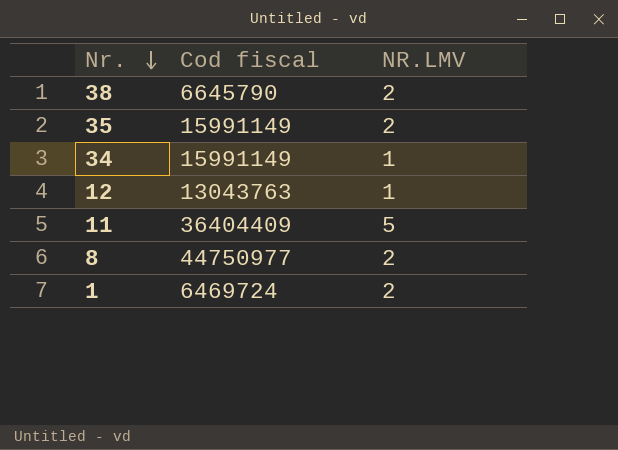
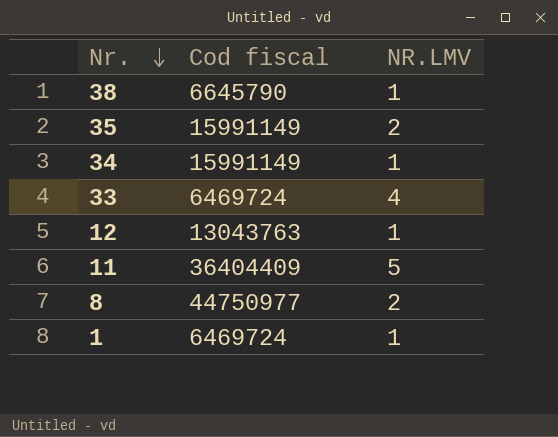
38 | NR.LMV: 2 -> 1
row 33: none -> 6469724 | 4
1 | NR.LMV: 2 -> 1

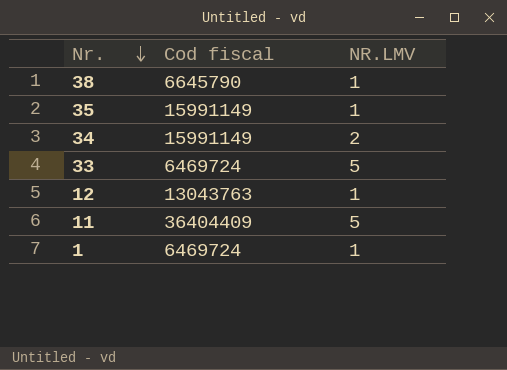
row 8: 44750977 | 2 -> none
35 | NR.LMV: 2 -> 1
34 | NR.LMV: 1 -> 2
33 | NR.LMV: 4 -> 5

